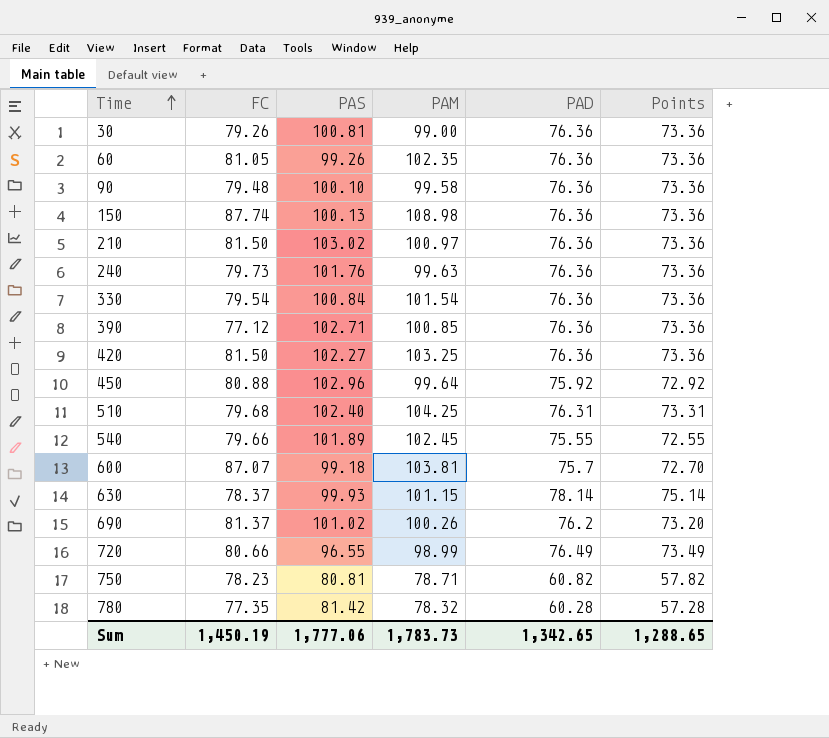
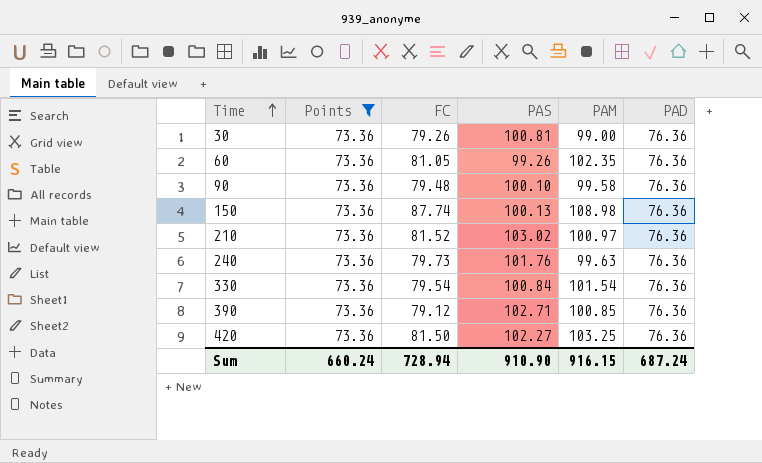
filter: none -> Points = 73.36
column Points | position: 6 -> 2
210 | FC: 81.50 -> 81.52
390 | FC: 77.12 -> 79.12
Sum | Points: 1,288.65 -> 660.24
Sum | FC: 1,450.19 -> 728.94
Sum | PAS: 1,777.06 -> 910.90
Sum | PAM: 1,783.73 -> 916.15
Sum | PAD: 1,342.65 -> 687.24

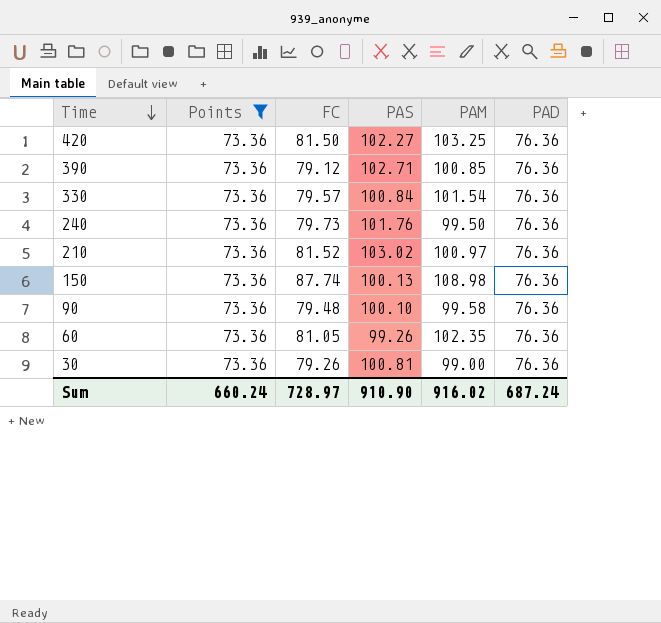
row order: Time ascending -> Time descending
330 | FC: 79.54 -> 79.57
240 | PAM: 99.63 -> 99.50
Sum | FC: 728.94 -> 728.97
Sum | PAM: 916.15 -> 916.02

